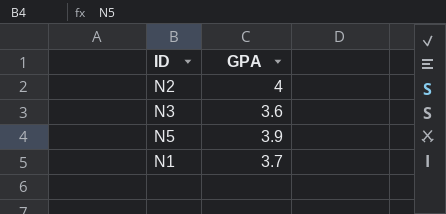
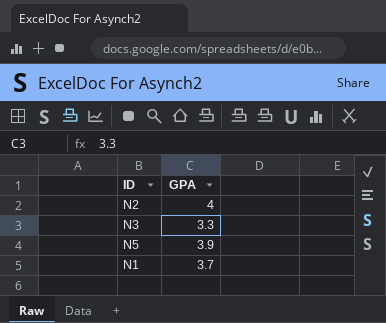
N3 | GPA: 3.6 -> 3.3

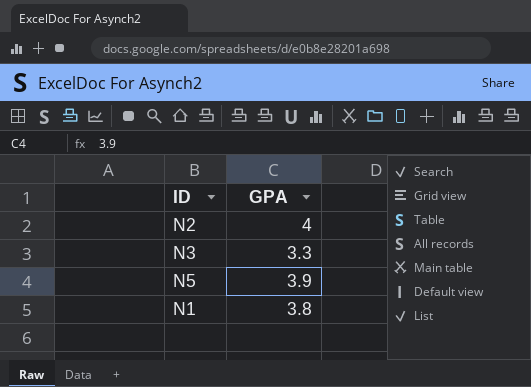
N1 | GPA: 3.7 -> 3.8

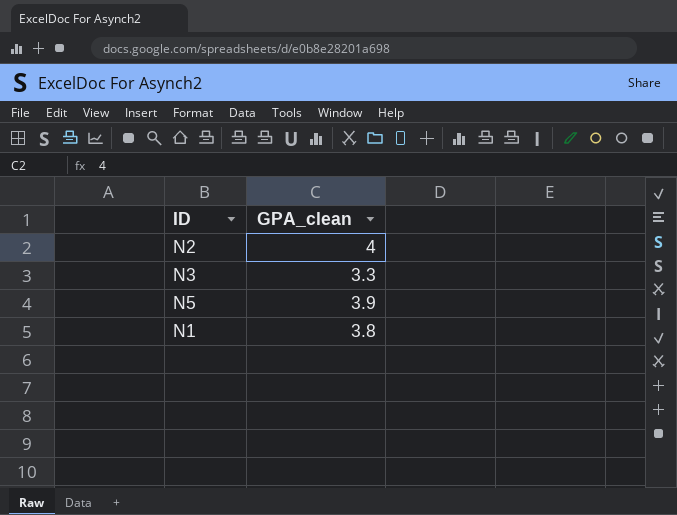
column name: GPA -> GPA_clean

